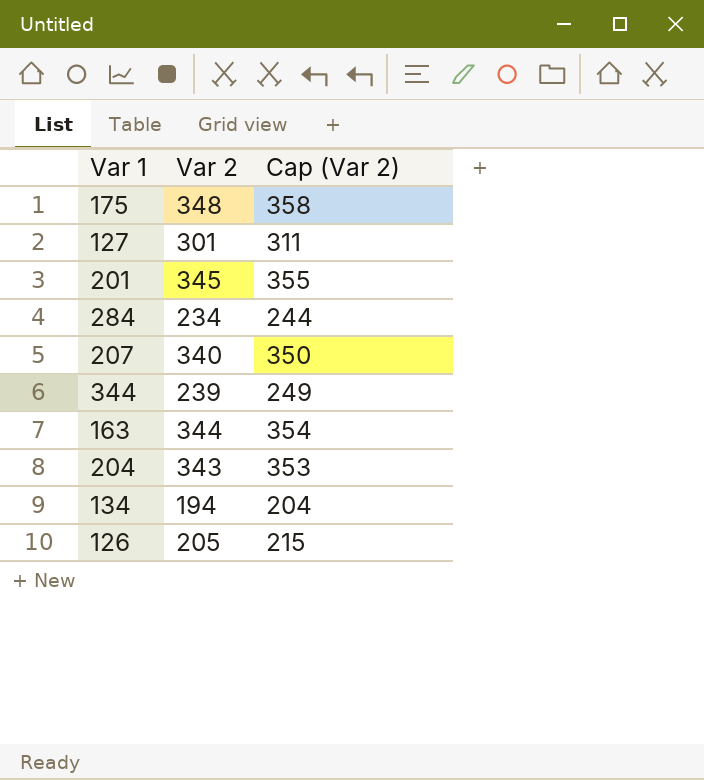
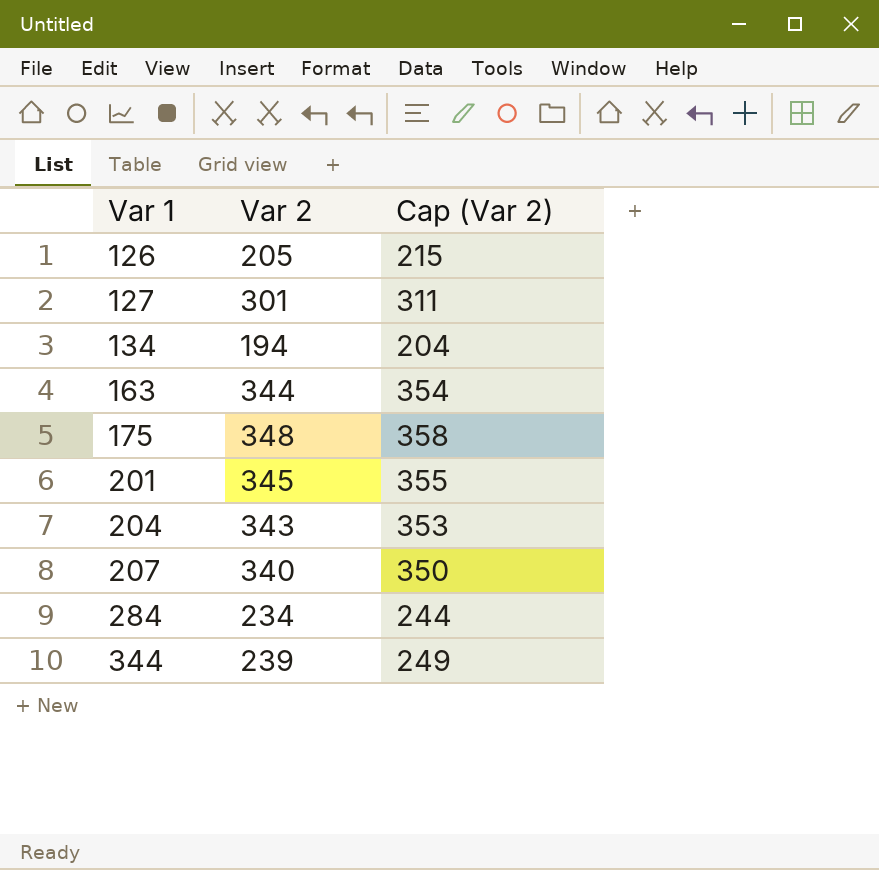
row order: none -> Var 1 ascending

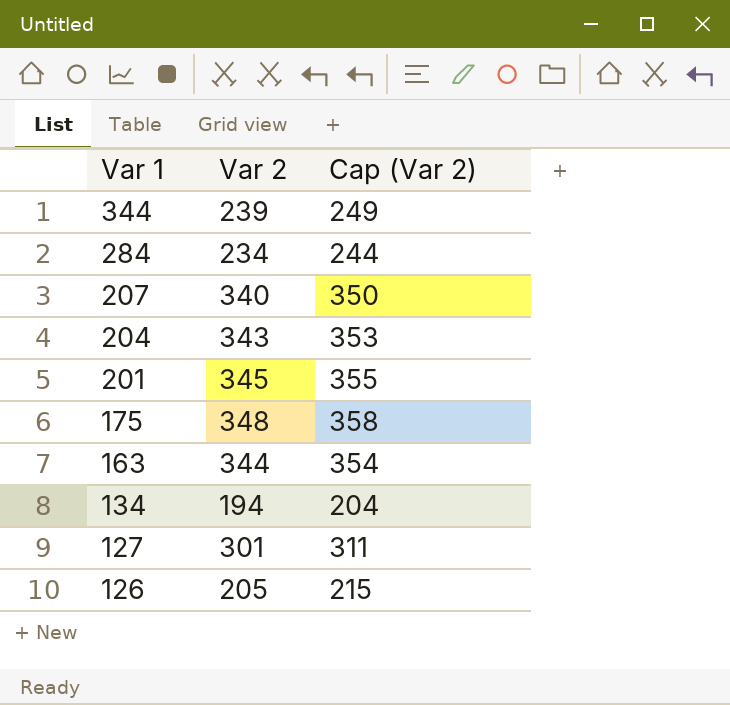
row order: Var 1 ascending -> Var 1 descending

